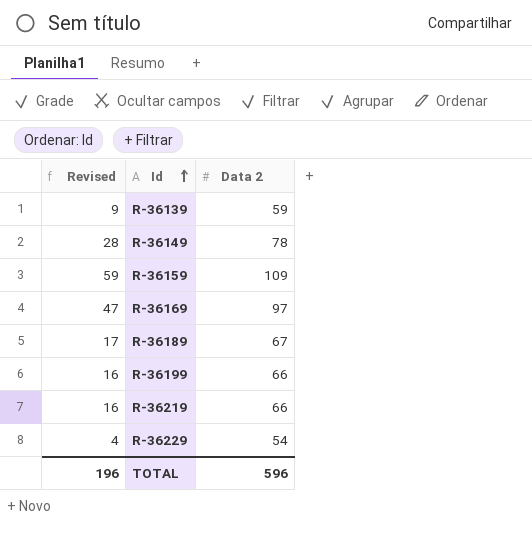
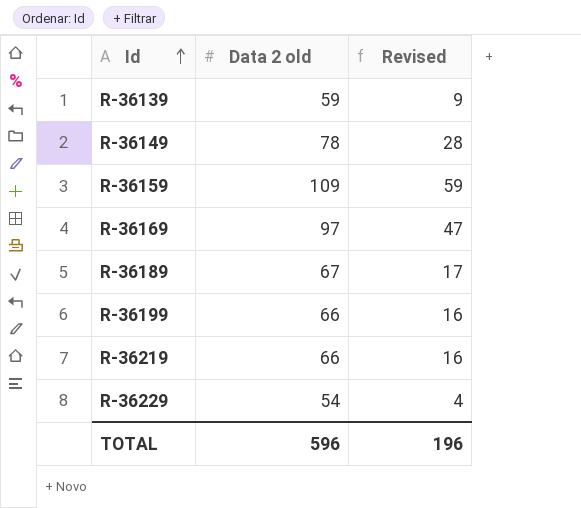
column name: Data 2 -> Data 2 old
column Revised | position: 1 -> 3

